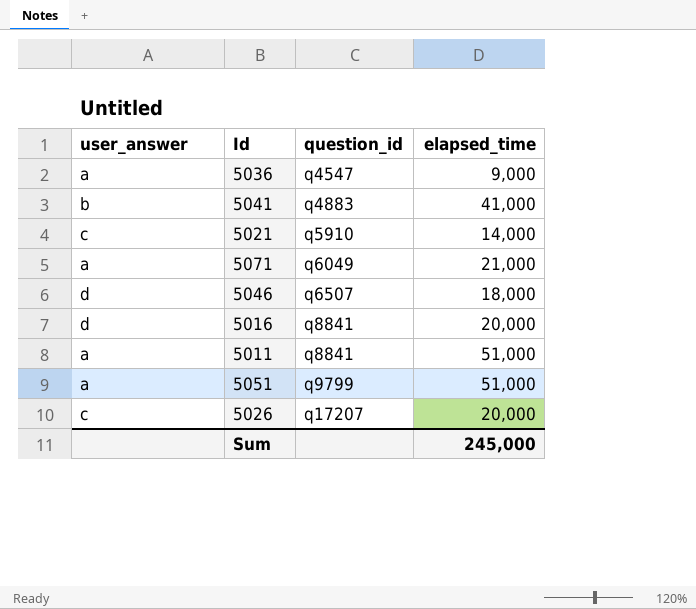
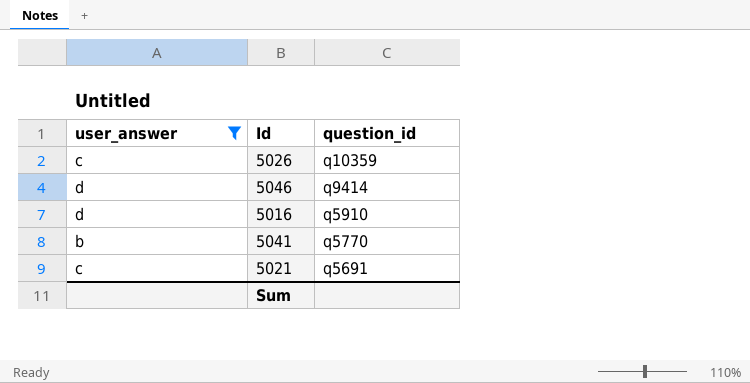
filter: none -> user_answer != a
row order: question_id ascending -> question_id descending
column elapsed_time | position: 4 -> none
5026 | question_id: q17207 -> q10359
5046 | question_id: q6507 -> q9414
5016 | question_id: q8841 -> q5910
5041 | question_id: q4883 -> q5770
5021 | question_id: q5910 -> q5691

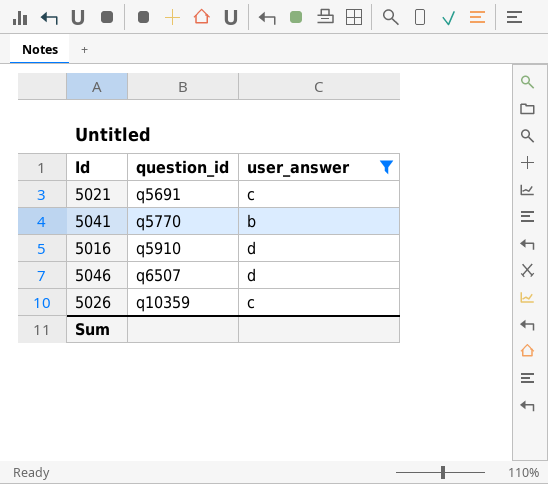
row order: question_id descending -> question_id ascending
column user_answer | position: 1 -> 3
5046 | question_id: q9414 -> q6507

